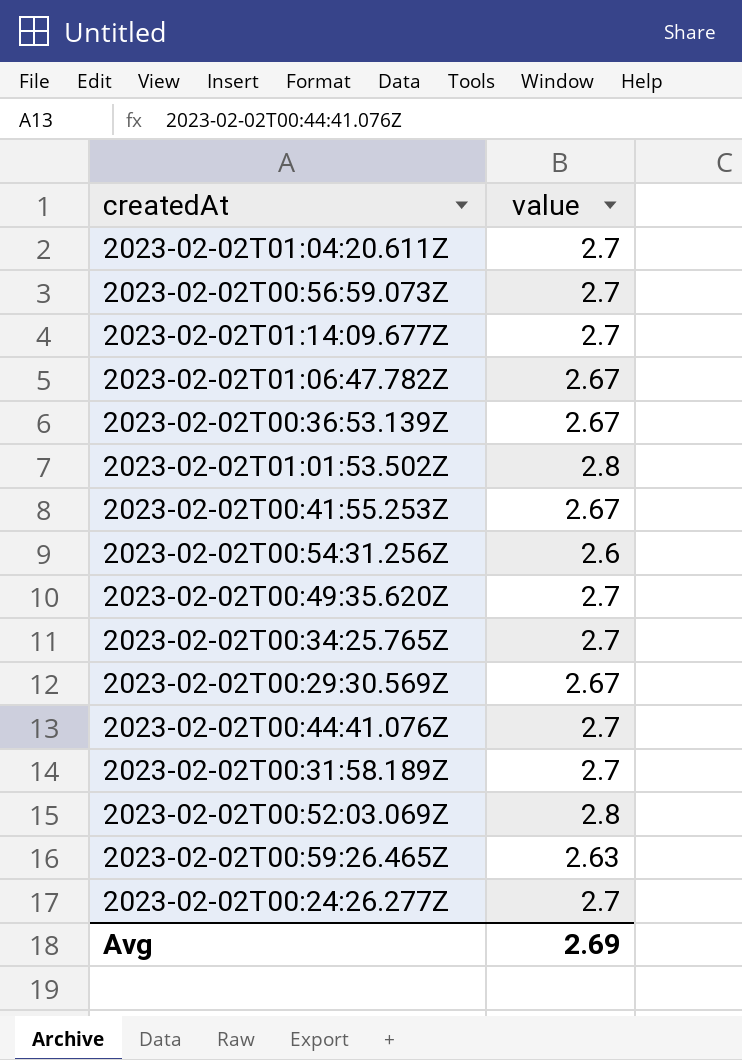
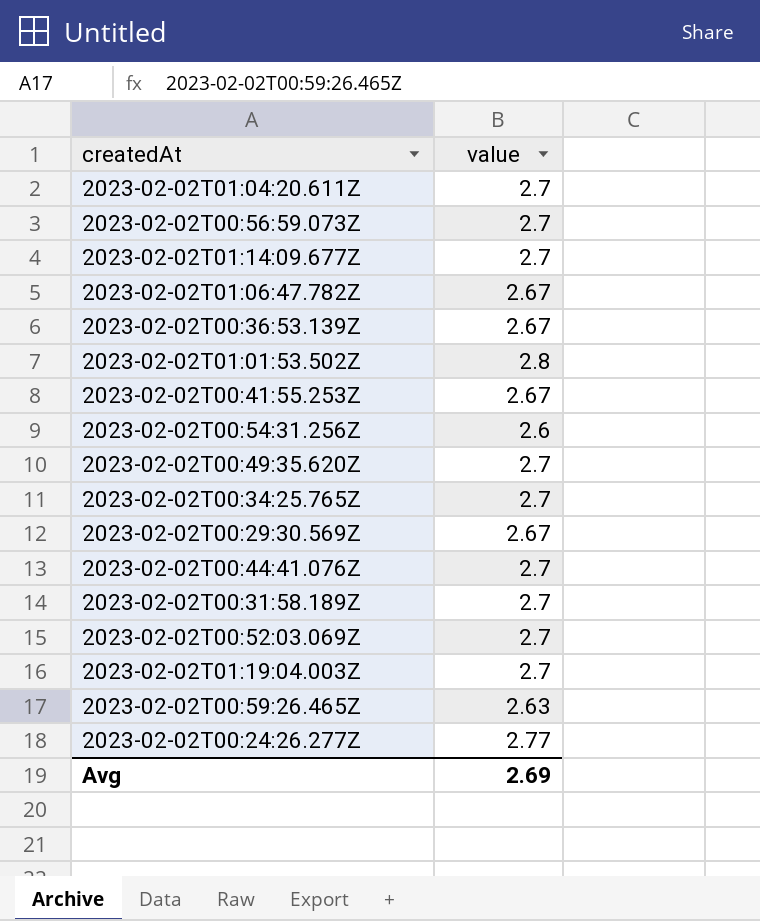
2023-02-02T00:52:03.069Z | value: 2.8 -> 2.7
row 2023-02-02T01:19:04.003Z: none -> 2.7
2023-02-02T00:24:26.277Z | value: 2.7 -> 2.77

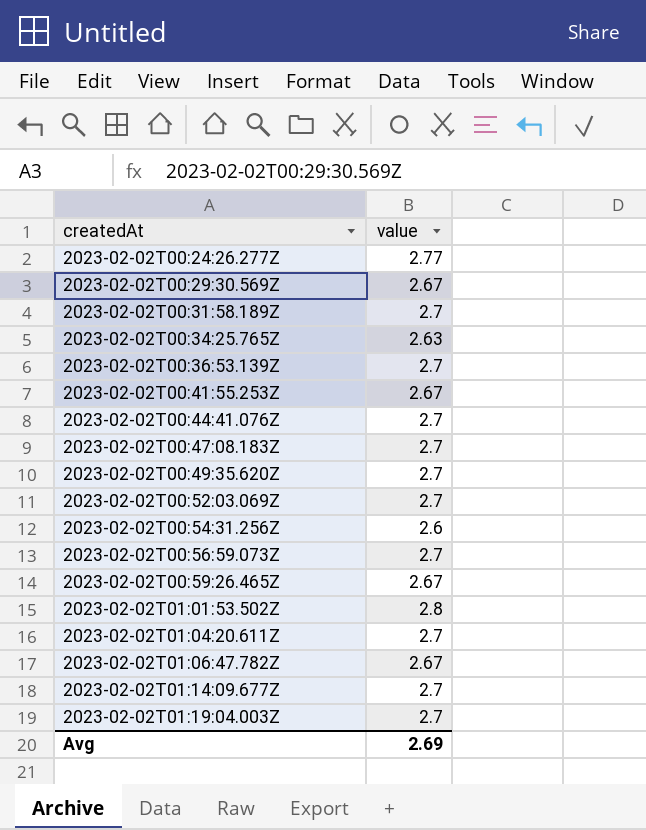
row order: none -> createdAt ascending
2023-02-02T00:34:25.765Z | value: 2.7 -> 2.63
2023-02-02T00:36:53.139Z | value: 2.67 -> 2.7
row 2023-02-02T00:47:08.183Z: none -> 2.7
2023-02-02T00:59:26.465Z | value: 2.63 -> 2.67

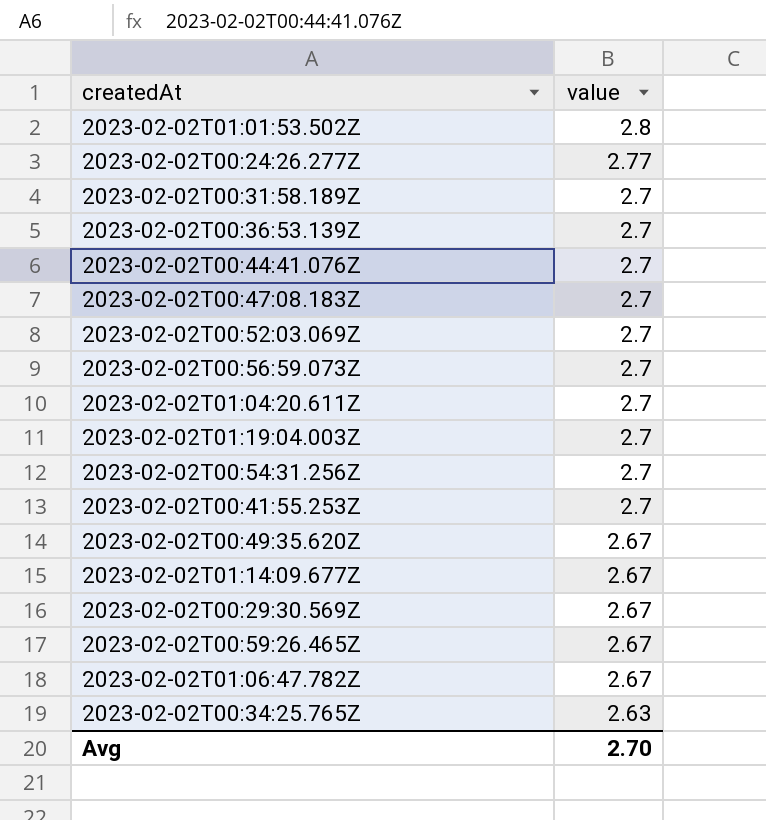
row order: createdAt ascending -> value descending
2023-02-02T00:54:31.256Z | value: 2.6 -> 2.7
2023-02-02T00:41:55.253Z | value: 2.67 -> 2.7
2023-02-02T00:49:35.620Z | value: 2.7 -> 2.67
2023-02-02T01:14:09.677Z | value: 2.7 -> 2.67
Avg | value: 2.69 -> 2.70

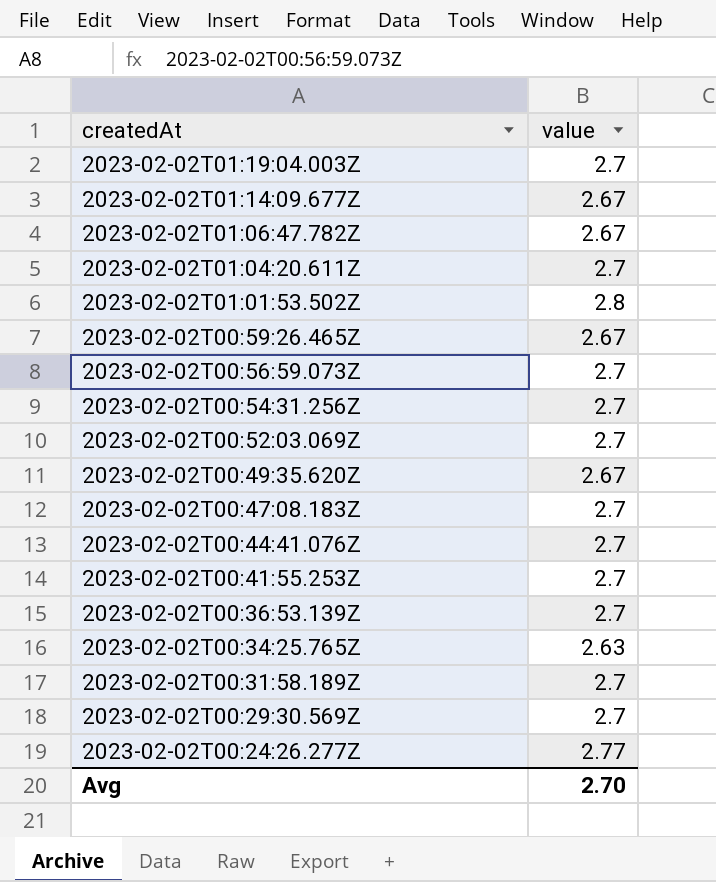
row order: value descending -> createdAt descending
2023-02-02T00:29:30.569Z | value: 2.67 -> 2.7

